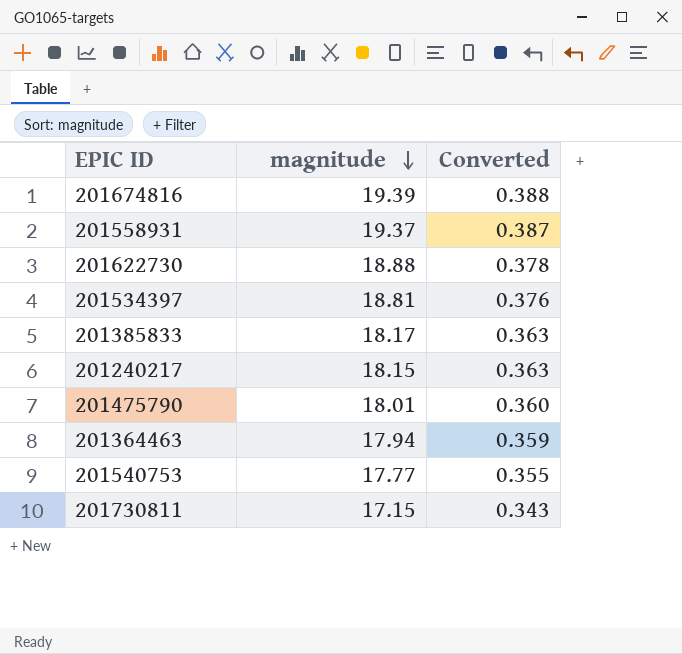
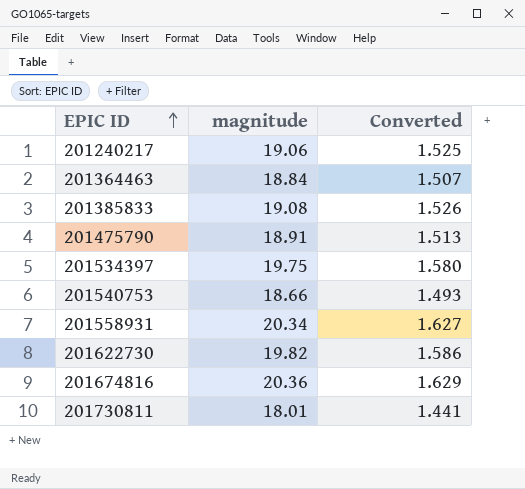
row order: magnitude descending -> EPIC ID ascending
column Converted | formula: [magnitude] * 0.02 -> [magnitude] * 0.08
201240217 | magnitude: 18.15 -> 19.06
201364463 | magnitude: 17.94 -> 18.84
201385833 | magnitude: 18.17 -> 19.08
201475790 | magnitude: 18.01 -> 18.91
201534397 | magnitude: 18.81 -> 19.75
201540753 | magnitude: 17.77 -> 18.66
201558931 | magnitude: 19.37 -> 20.34
201622730 | magnitude: 18.88 -> 19.82
201674816 | magnitude: 19.39 -> 20.36
201730811 | magnitude: 17.15 -> 18.01

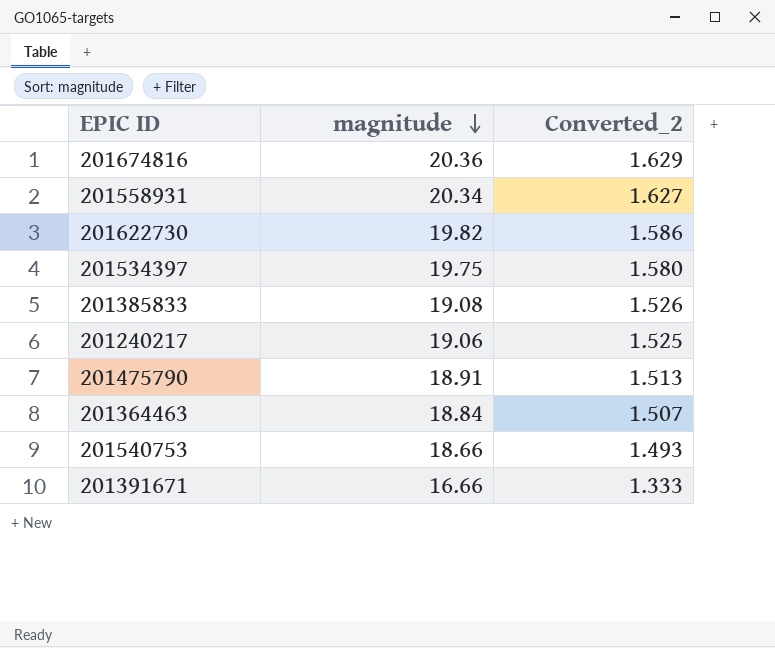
row order: EPIC ID ascending -> magnitude descending
column name: Converted -> Converted_2
row 201730811: 18.01 | 1.441 -> none
row 201391671: none -> 16.66 | 1.333

